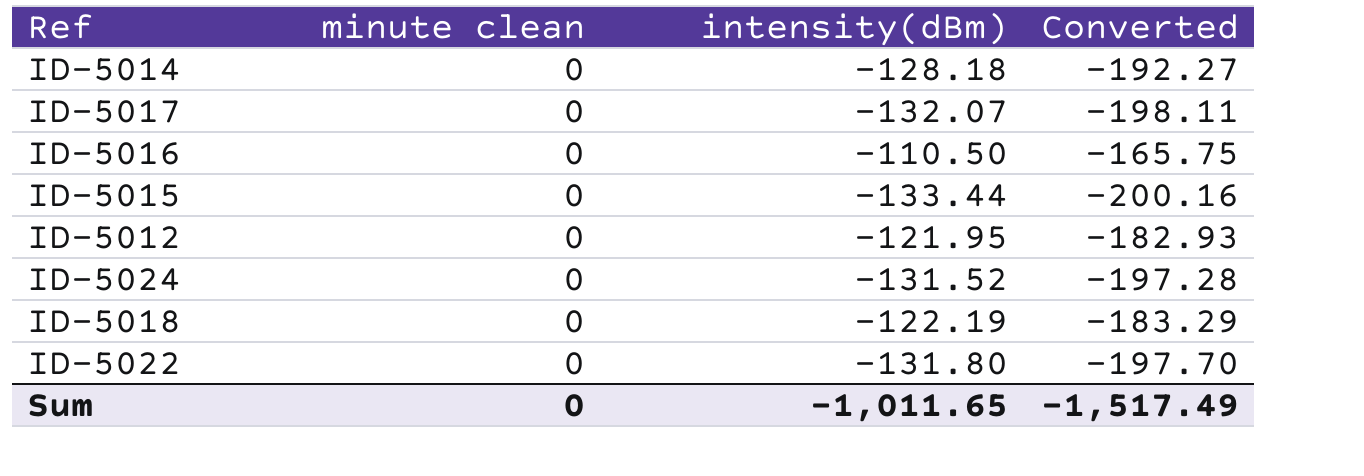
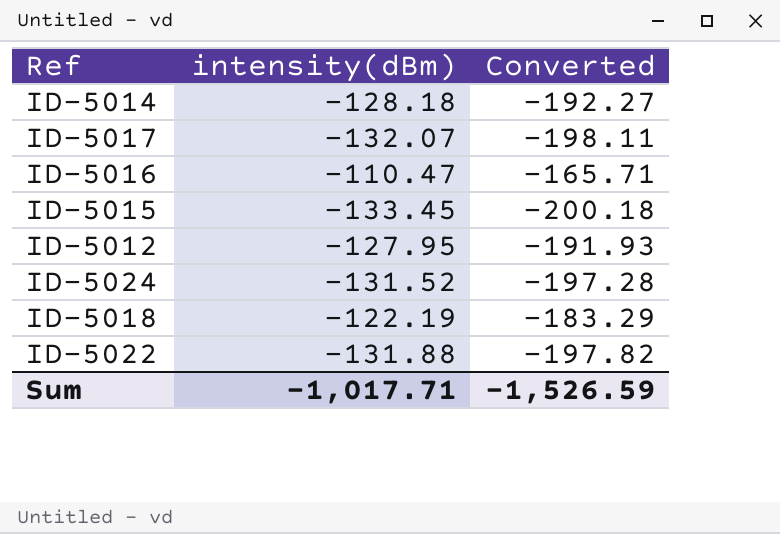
column minute clean | position: 2 -> none
ID-5016 | intensity(dBm): -110.50 -> -110.47
ID-5016 | Converted: -165.75 -> -165.71
ID-5015 | intensity(dBm): -133.44 -> -133.45
ID-5015 | Converted: -200.16 -> -200.18
ID-5012 | intensity(dBm): -121.95 -> -127.95
ID-5012 | Converted: -182.93 -> -191.93
ID-5022 | intensity(dBm): -131.80 -> -131.88
ID-5022 | Converted: -197.70 -> -197.82
Sum | intensity(dBm): -1,011.65 -> -1,017.71
Sum | Converted: -1,517.49 -> -1,526.59

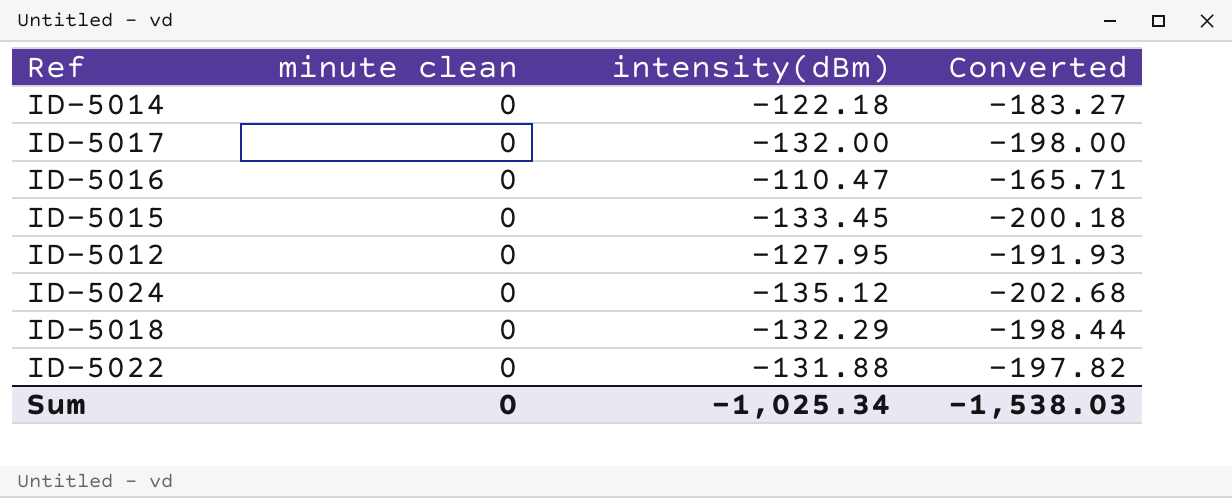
column minute clean | position: none -> 2
ID-5014 | intensity(dBm): -128.18 -> -122.18
ID-5014 | Converted: -192.27 -> -183.27
ID-5017 | intensity(dBm): -132.07 -> -132.00
ID-5017 | Converted: -198.11 -> -198.00
ID-5024 | intensity(dBm): -131.52 -> -135.12
ID-5024 | Converted: -197.28 -> -202.68
ID-5018 | intensity(dBm): -122.19 -> -132.29
ID-5018 | Converted: -183.29 -> -198.44
Sum | intensity(dBm): -1,017.71 -> -1,025.34
Sum | Converted: -1,526.59 -> -1,538.03

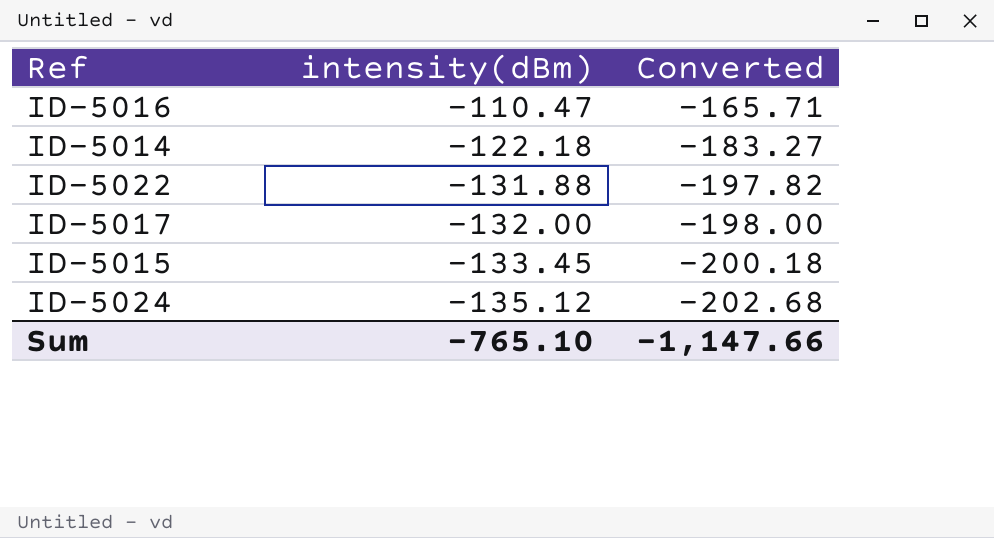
row order: none -> intensity(dBm) descending
column minute clean | position: 2 -> none
row ID-5012: 0 | -127.95 | -191.93 -> none
row ID-5018: 0 | -132.29 | -198.44 -> none
Sum | intensity(dBm): -1,025.34 -> -765.10
Sum | Converted: -1,538.03 -> -1,147.66

